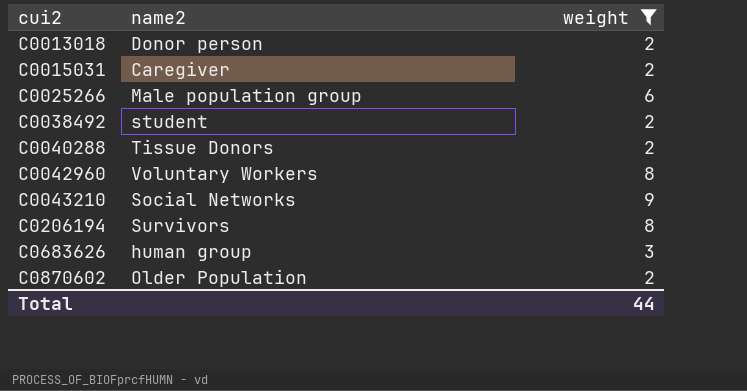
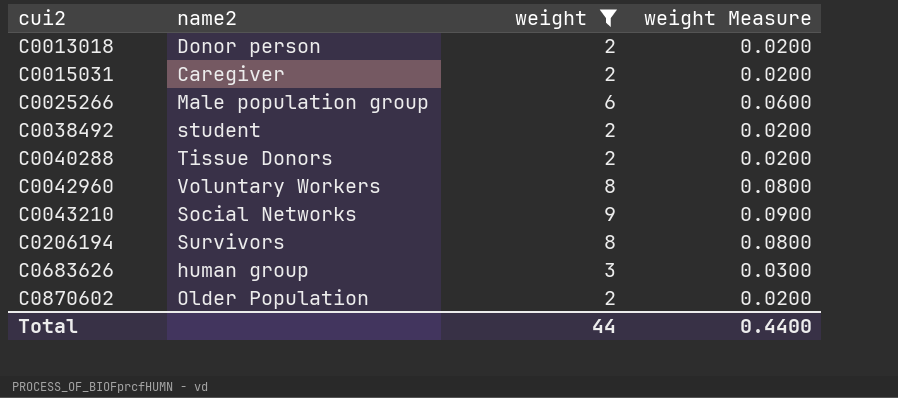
column weight Measure | formula: none -> [weight] * 0.01

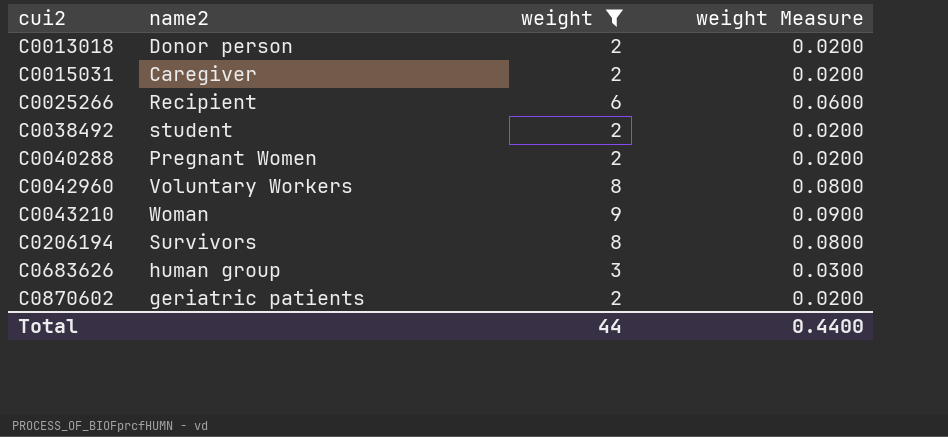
C0025266 | name2: Male population group -> Recipient
C0040288 | name2: Tissue Donors -> Pregnant Women
C0043210 | name2: Social Networks -> Woman
C0870602 | name2: Older Population -> geriatric patients

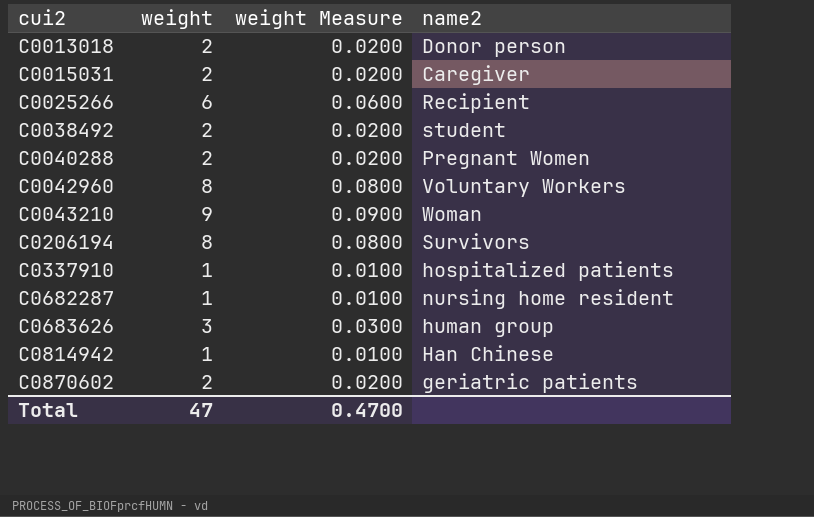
filter: weight != 1 -> none
column name2 | position: 2 -> 4
Total | weight: 44 -> 47
Total | weight Measure: 0.4400 -> 0.4700

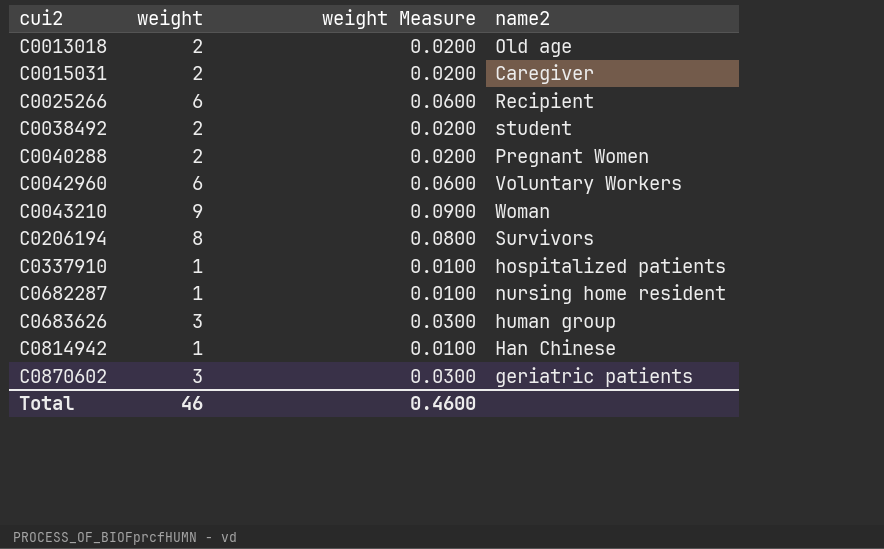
C0013018 | name2: Donor person -> Old age
C0042960 | weight: 8 -> 6
C0042960 | weight Measure: 0.0800 -> 0.0600
C0870602 | weight: 2 -> 3
C0870602 | weight Measure: 0.0200 -> 0.0300
Total | weight: 47 -> 46
Total | weight Measure: 0.4700 -> 0.4600

